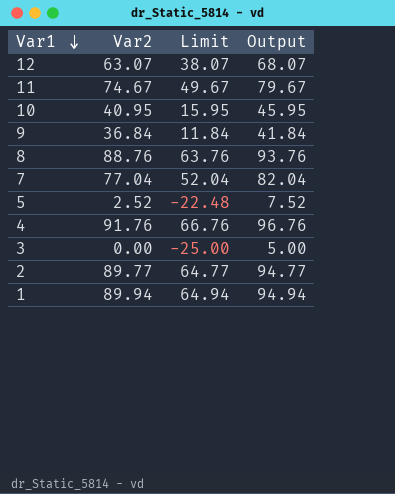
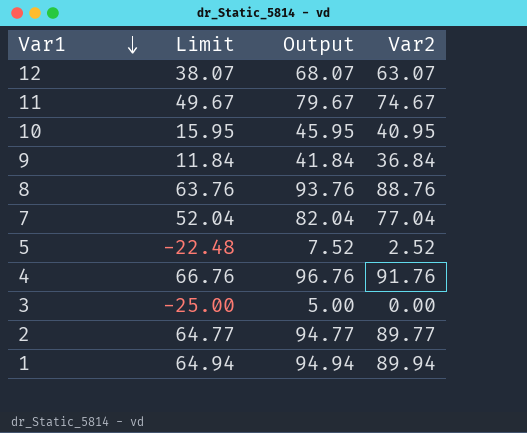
column Var2 | position: 2 -> 4

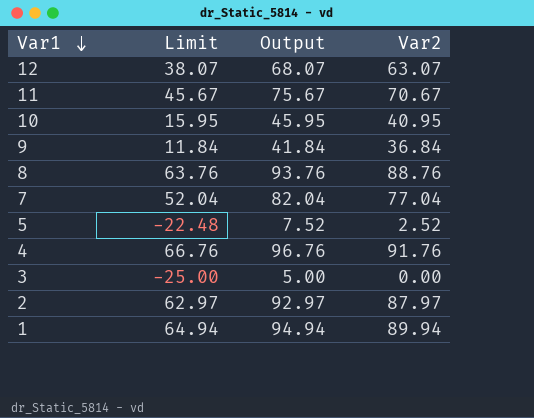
11 | Limit: 49.67 -> 45.67
11 | Output: 79.67 -> 75.67
11 | Var2: 74.67 -> 70.67
2 | Limit: 64.77 -> 62.97
2 | Output: 94.77 -> 92.97
2 | Var2: 89.77 -> 87.97

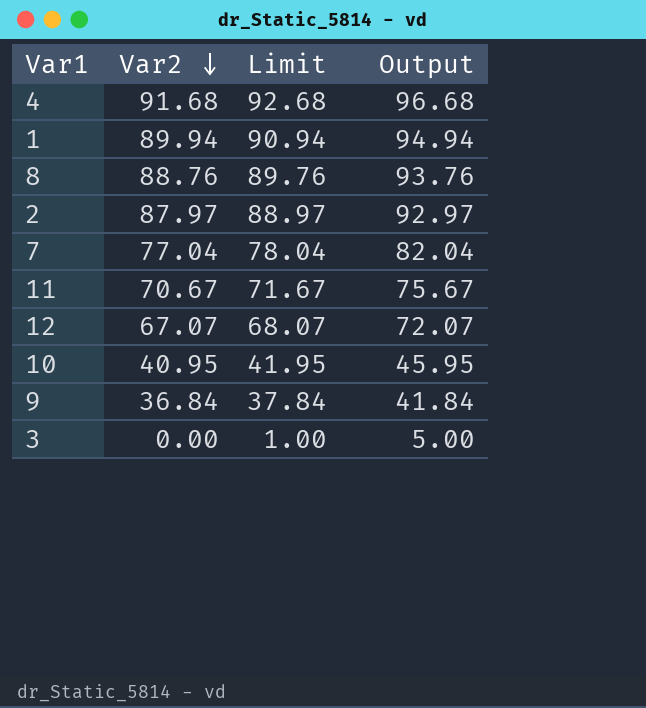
row order: Var1 descending -> Var2 descending
column Var2 | position: 4 -> 2
column Limit | formula: [Var2] - 25 -> [Var2] + 1
row 5: -22.48 | 7.52 | 2.52 -> none
4 | Var2: 91.76 -> 91.68
4 | Output: 96.76 -> 96.68
12 | Var2: 63.07 -> 67.07
12 | Output: 68.07 -> 72.07

